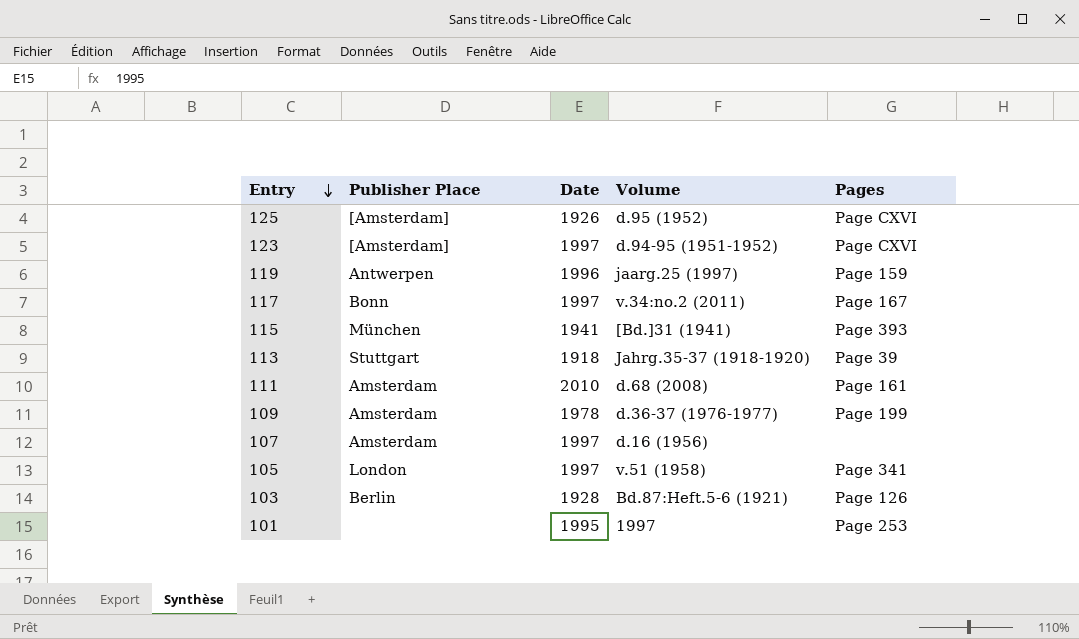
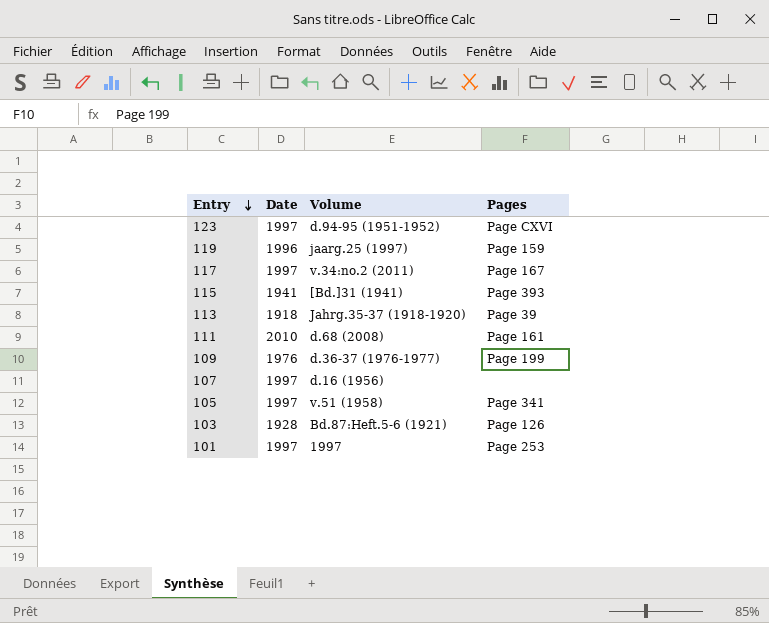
column Publisher Place | position: 2 -> none
row 125: [Amsterdam] | 1926 | d.95 (1952) | Page CXVI -> none
109 | Date: 1978 -> 1976
101 | Date: 1995 -> 1997

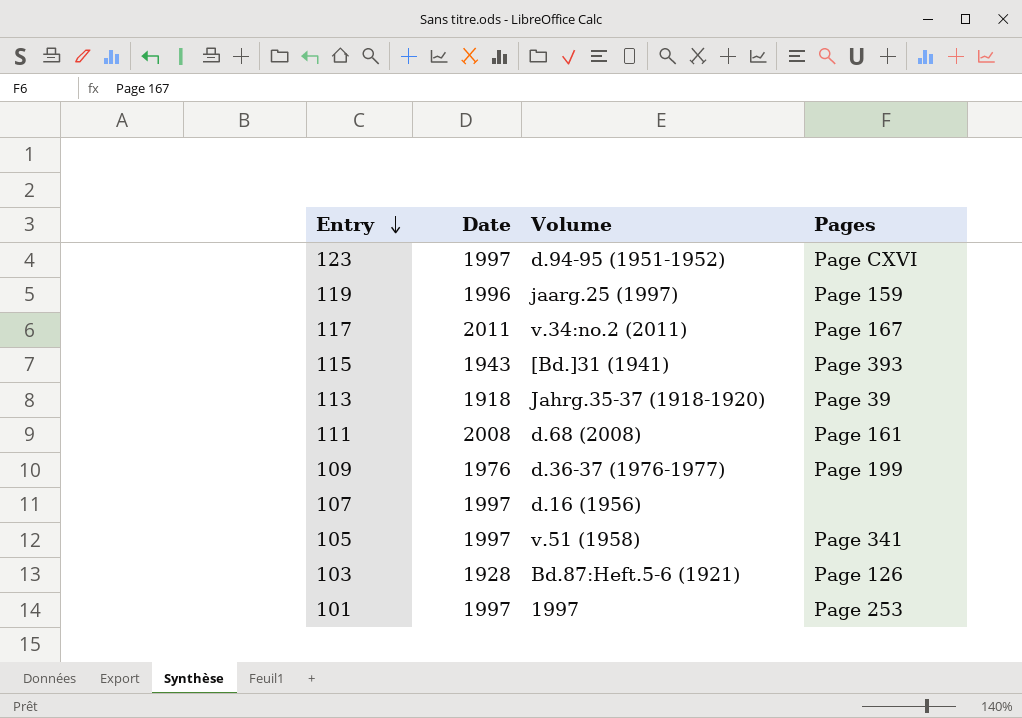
117 | Date: 1997 -> 2011
115 | Date: 1941 -> 1943
111 | Date: 2010 -> 2008

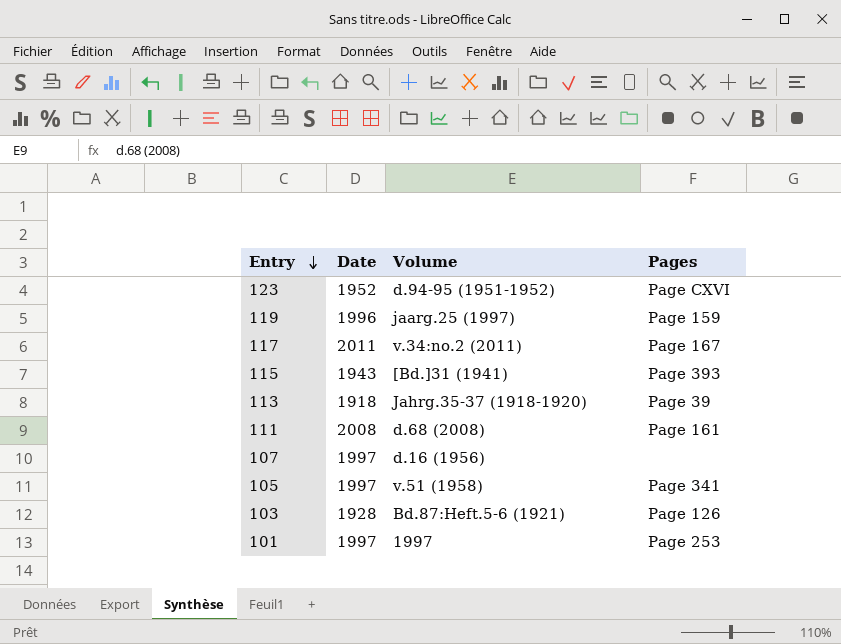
row 109: 1976 | d.36-37 (1976-1977) | Page 199 -> none
123 | Date: 1997 -> 1952

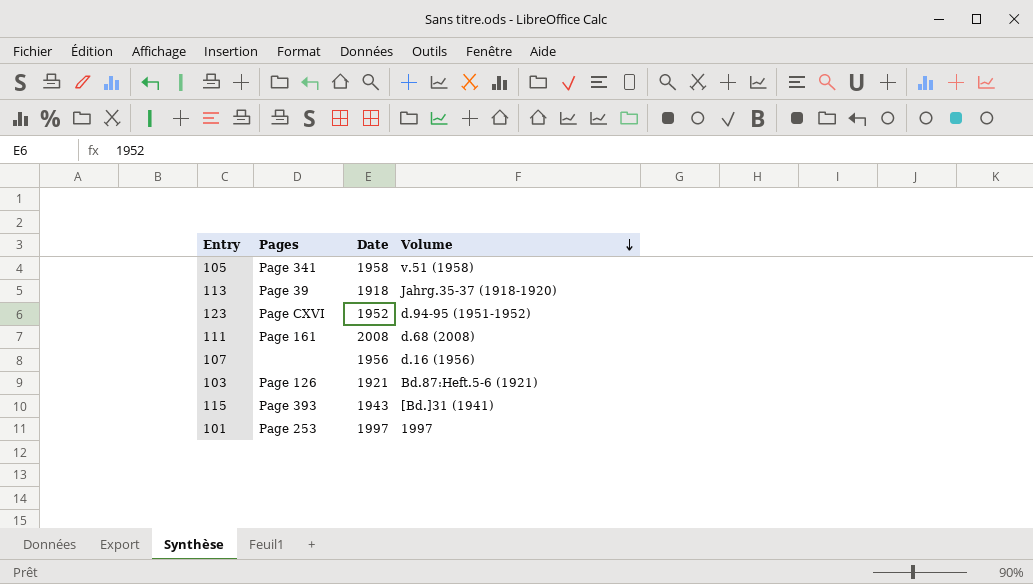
row order: Entry descending -> Volume descending
column Pages | position: 4 -> 2
row 119: 1996 | jaarg.25 (1997) | Page 159 -> none
row 117: 2011 | v.34:no.2 (2011) | Page 167 -> none
105 | Date: 1997 -> 1958
107 | Date: 1997 -> 1956
103 | Date: 1928 -> 1921

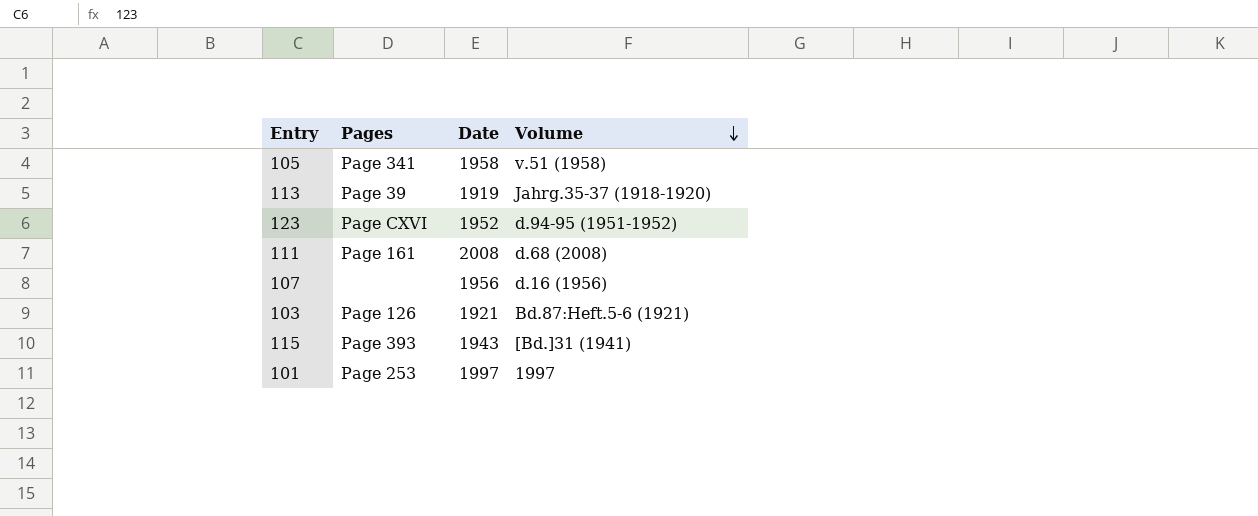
113 | Date: 1918 -> 1919

